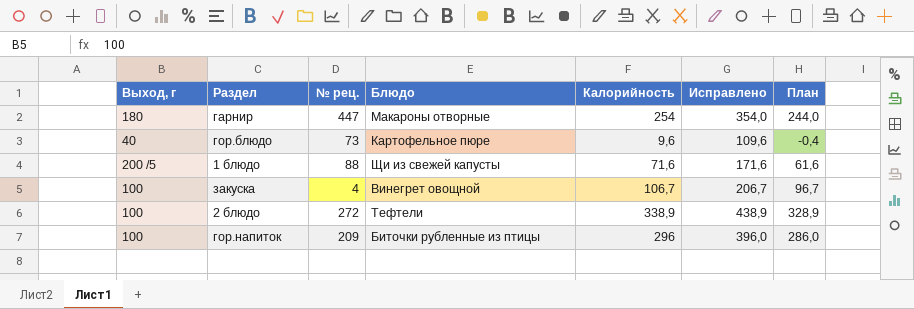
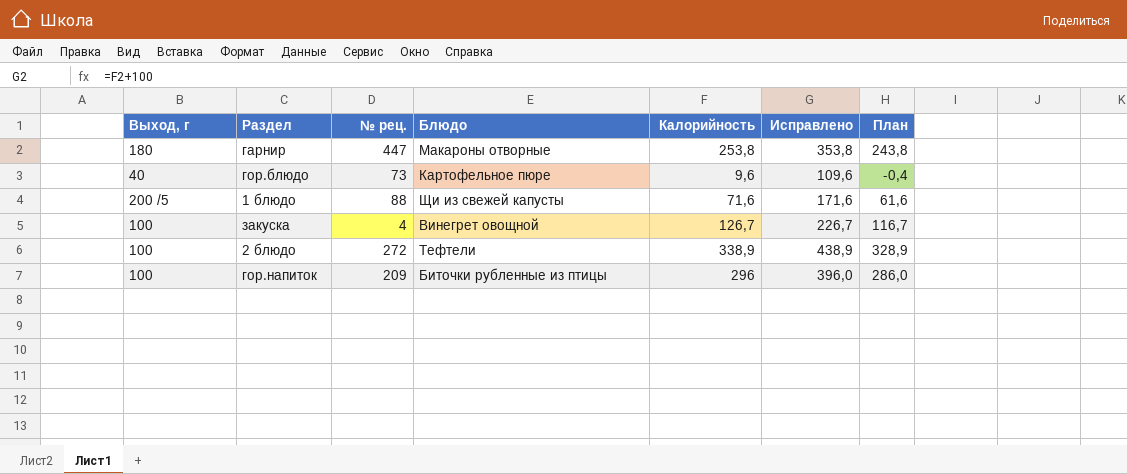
гарнир | Калорийность: 254 -> 253,8
гарнир | Исправлено: 354,0 -> 353,8
гарнир | План: 244,0 -> 243,8
закуска | Калорийность: 106,7 -> 126,7
закуска | Исправлено: 206,7 -> 226,7
закуска | План: 96,7 -> 116,7

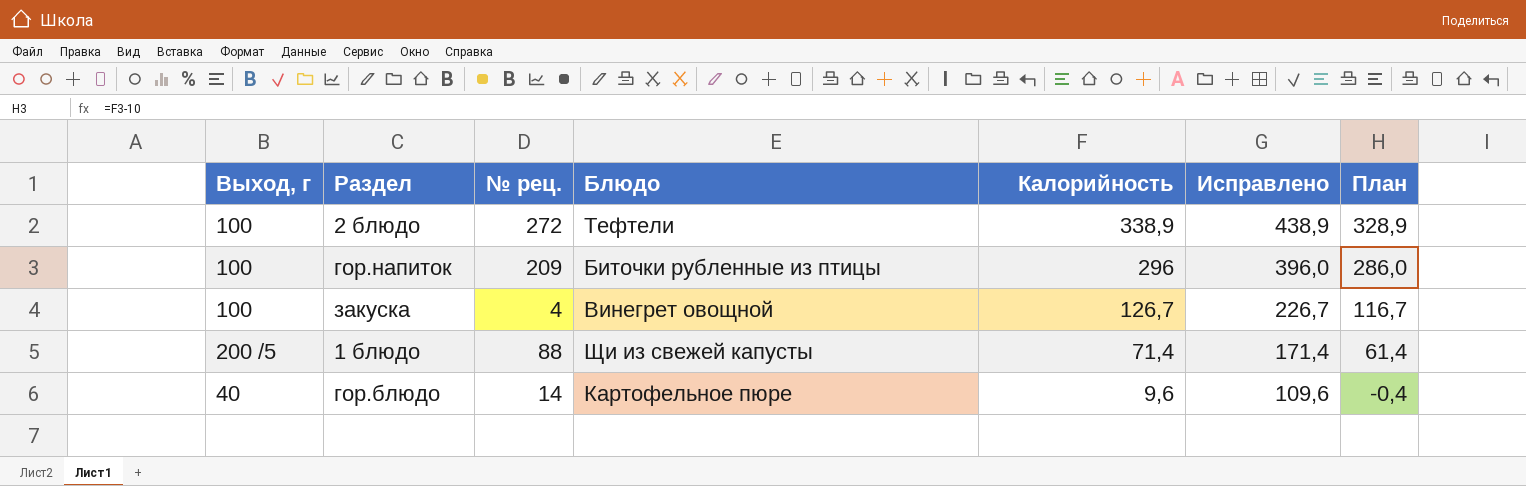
row order: none -> Калорийность descending
row гарнир: 180 | 447 | Макароны отворные | 253,8 | 353,8 | 243,8 -> none
1 блюдо | Калорийность: 71,6 -> 71,4
1 блюдо | Исправлено: 171,6 -> 171,4
1 блюдо | План: 61,6 -> 61,4
гор.блюдо | № рец.: 73 -> 14

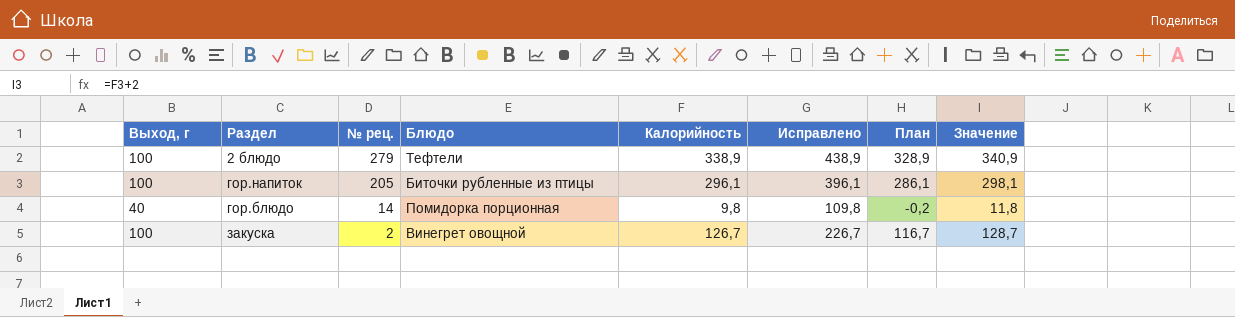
row order: Калорийность descending -> № рец. descending
column Значение | formula: none -> [Калорийность] + 2
row 1 блюдо: 200 /5 | 88 | Щи из свежей капусты | 71,4 | 171,4 | 61,4 -> none
2 блюдо | № рец.: 272 -> 279
гор.напиток | № рец.: 209 -> 205
гор.напиток | Калорийность: 296 -> 296,1
гор.напиток | Исправлено: 396,0 -> 396,1
гор.напиток | План: 286,0 -> 286,1
гор.блюдо | Блюдо: Картофельное пюре -> Помидорка порционная
гор.блюдо | Калорийность: 9,6 -> 9,8
гор.блюдо | Исправлено: 109,6 -> 109,8
гор.блюдо | План: -0,4 -> -0,2
закуска | № рец.: 4 -> 2

